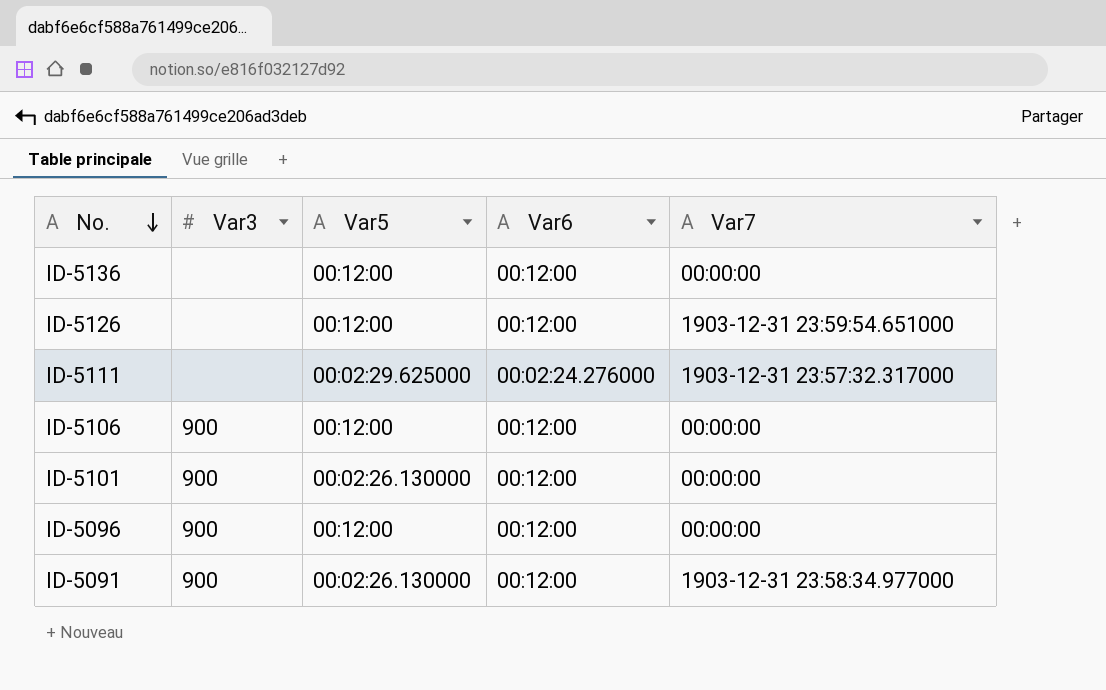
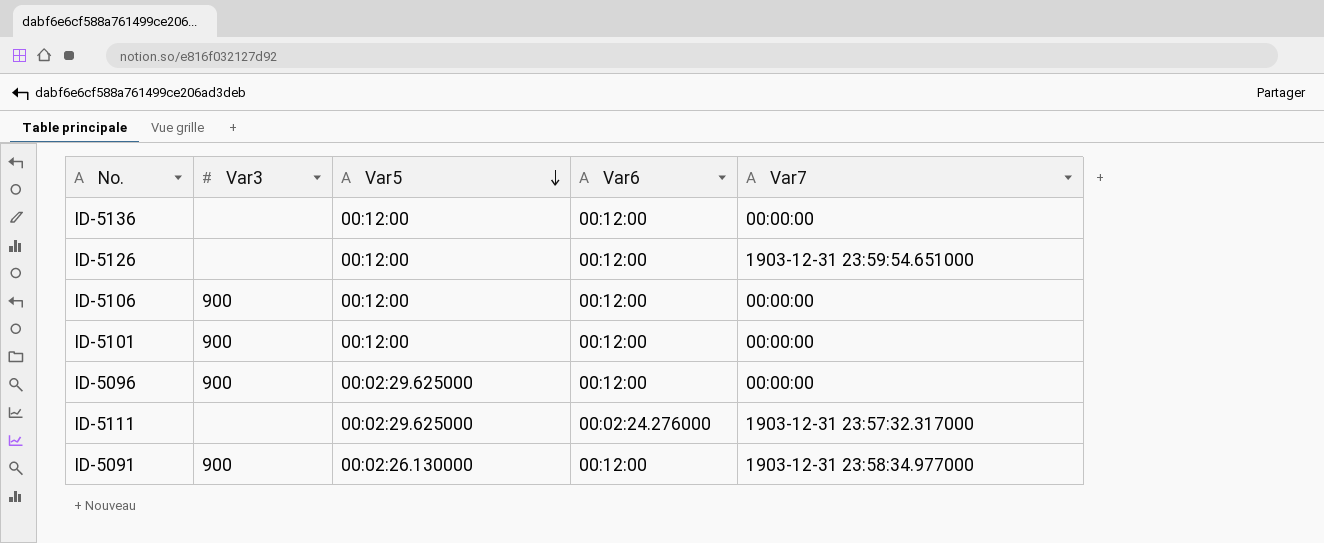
row order: No. descending -> Var5 descending
ID-5101 | Var5: 00:02:26.130000 -> 00:12:00
ID-5096 | Var5: 00:12:00 -> 00:02:29.625000

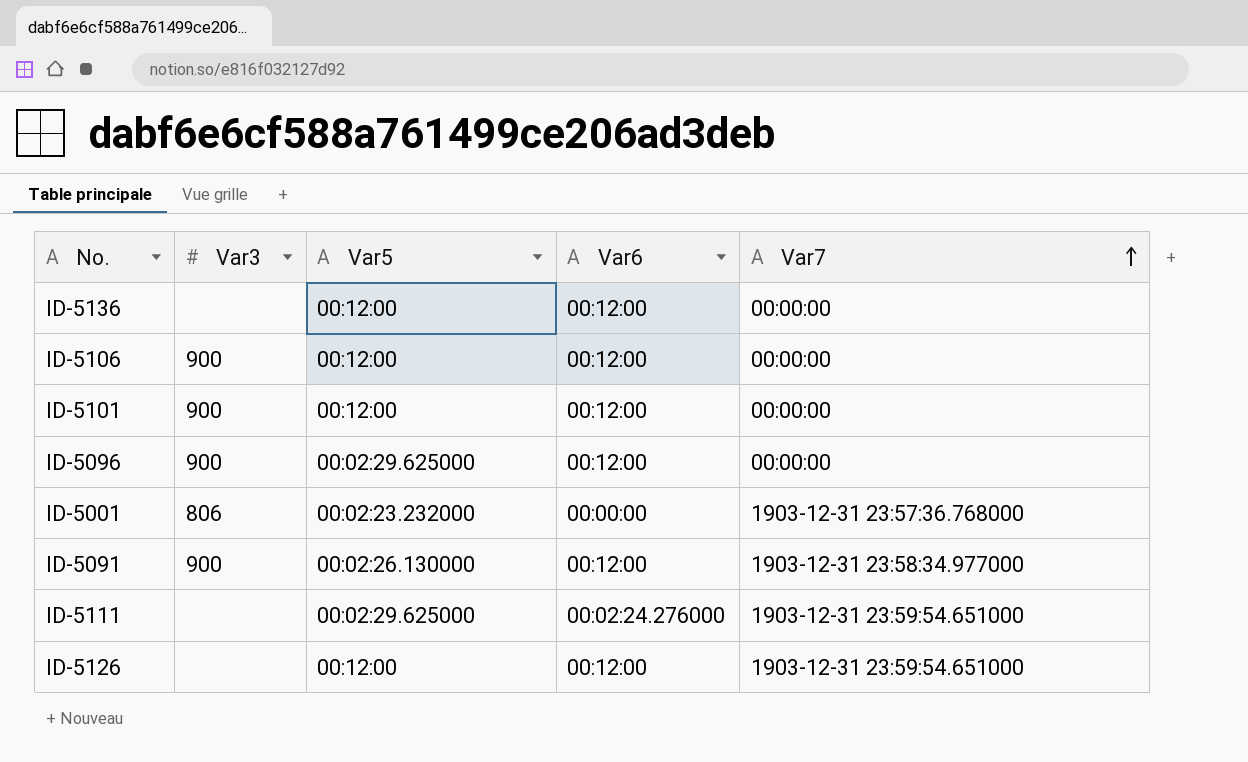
row order: Var5 descending -> Var7 ascending
row ID-5001: none -> 806 | 00:02:23.232000 | 00:00:00 | 1903-12-31 23:57:36.768000
ID-5111 | Var7: 1903-12-31 23:57:32.317000 -> 1903-12-31 23:59:54.651000

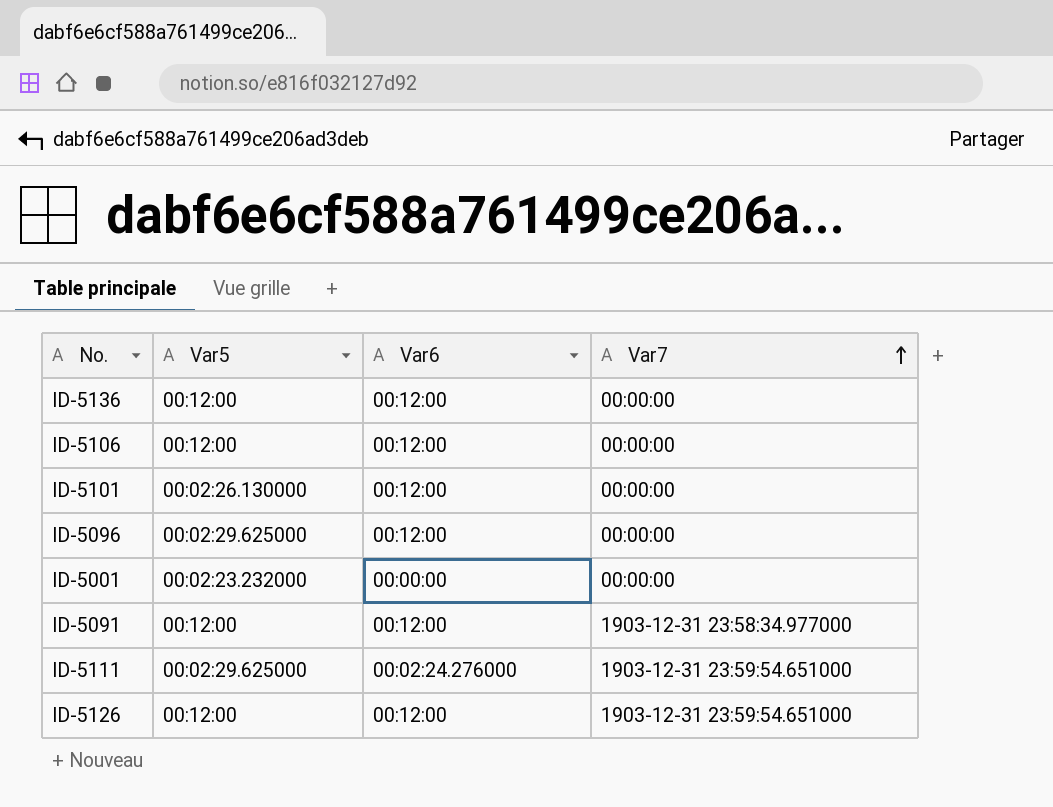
column Var3 | position: 2 -> none
ID-5101 | Var5: 00:12:00 -> 00:02:26.130000
ID-5001 | Var7: 1903-12-31 23:57:36.768000 -> 00:00:00
ID-5091 | Var5: 00:02:26.130000 -> 00:12:00

